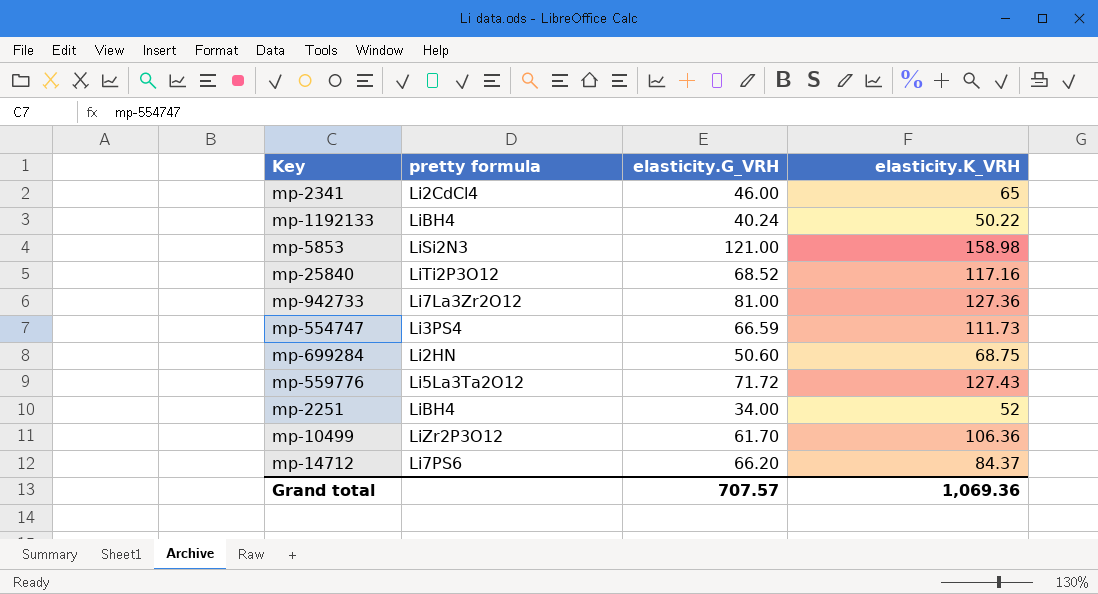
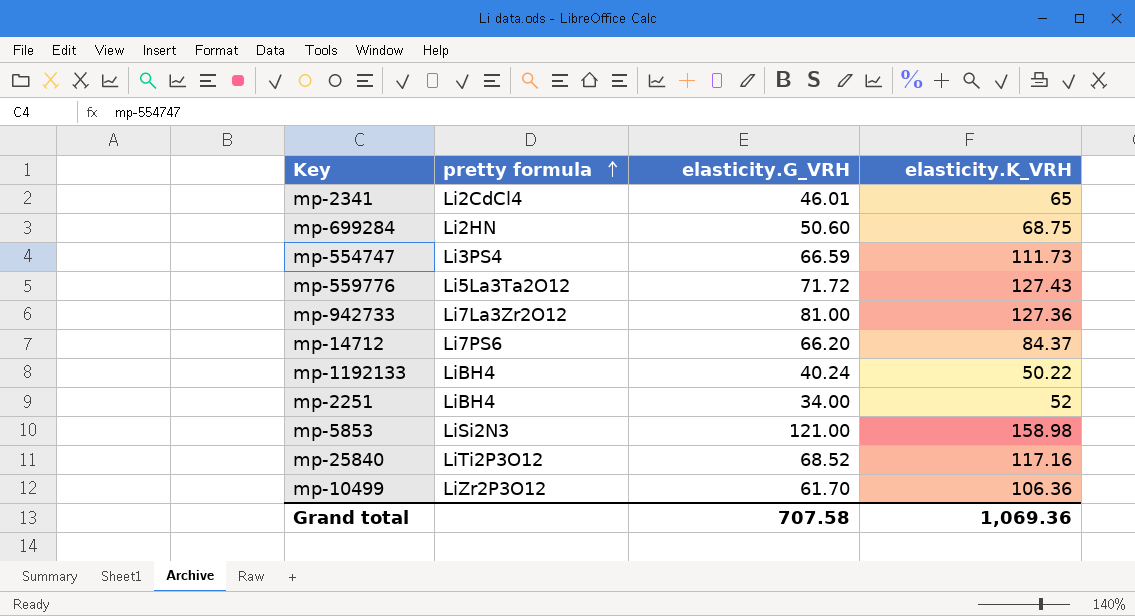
row order: none -> pretty formula ascending
mp-2341 | elasticity.G_VRH: 46.00 -> 46.01
Grand total | elasticity.G_VRH: 707.57 -> 707.58

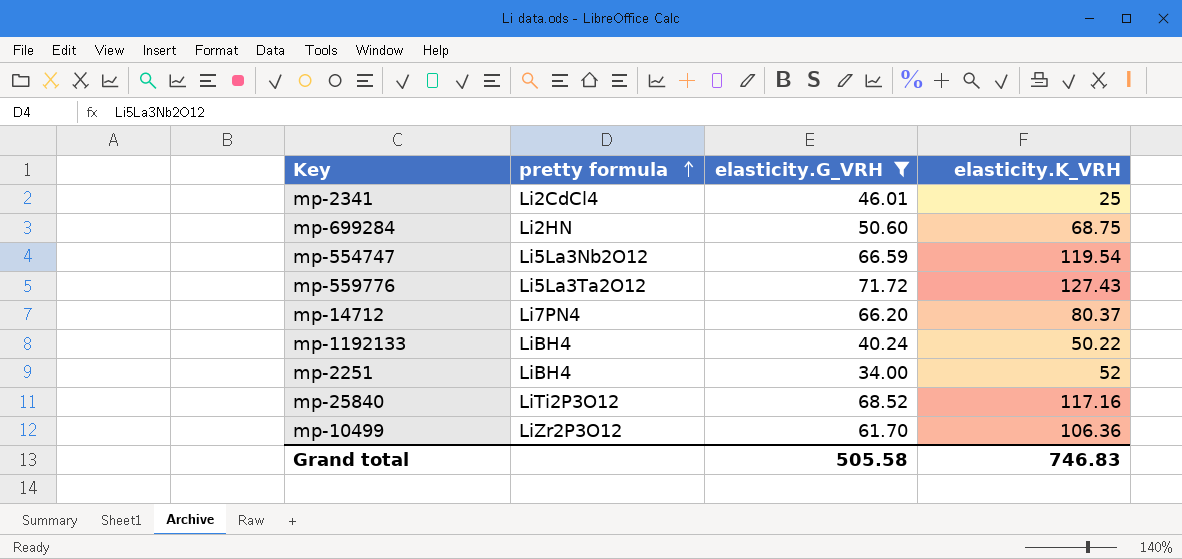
filter: none -> elasticity.G_VRH <= 71.72
mp-2341 | elasticity.K_VRH: 65 -> 25
mp-554747 | pretty formula: Li3PS4 -> Li5La3Nb2O12
mp-554747 | elasticity.K_VRH: 111.73 -> 119.54
mp-14712 | pretty formula: Li7PS6 -> Li7PN4
mp-14712 | elasticity.K_VRH: 84.37 -> 80.37
Grand total | elasticity.G_VRH: 707.58 -> 505.58
Grand total | elasticity.K_VRH: 1,069.36 -> 746.83

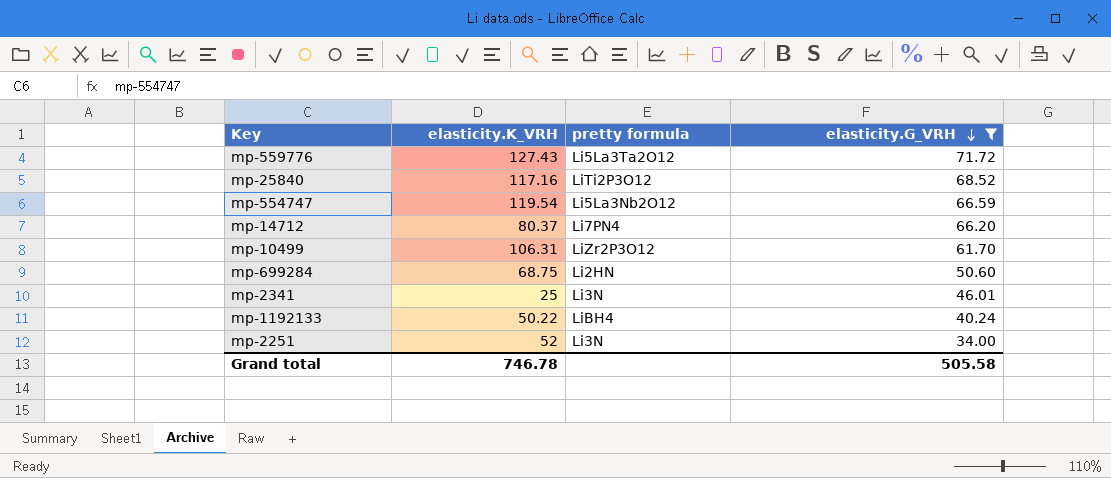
row order: pretty formula ascending -> elasticity.G_VRH descending
column elasticity.K_VRH | position: 4 -> 2
mp-10499 | elasticity.K_VRH: 106.36 -> 106.31
mp-2341 | pretty formula: Li2CdCl4 -> Li3N
mp-2251 | pretty formula: LiBH4 -> Li3N
Grand total | elasticity.K_VRH: 746.83 -> 746.78

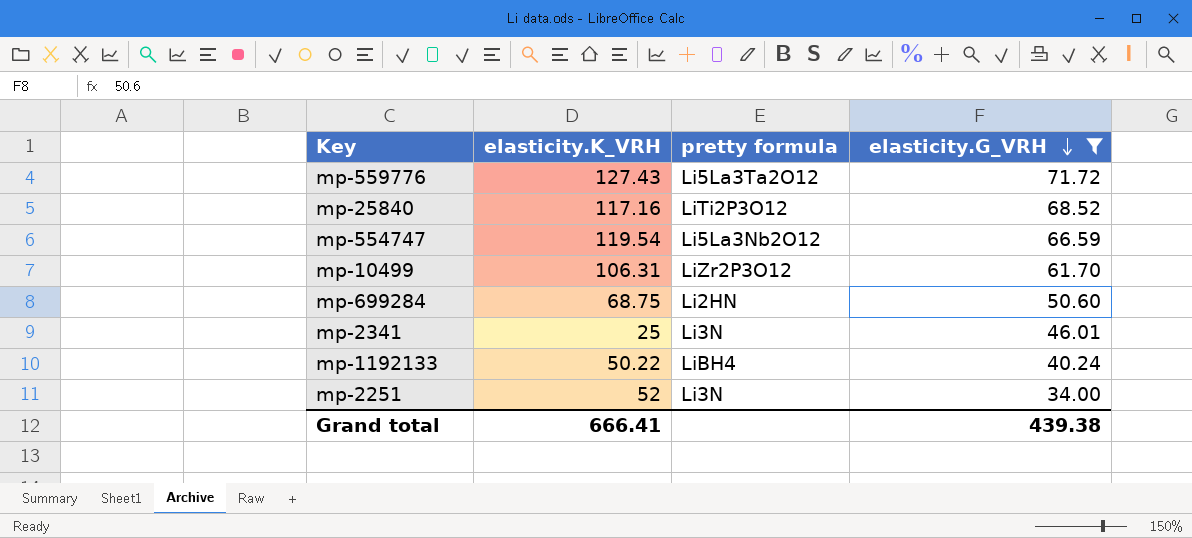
row mp-14712: 80.37 | Li7PN4 | 66.20 -> none
Grand total | elasticity.K_VRH: 746.78 -> 666.41
Grand total | elasticity.G_VRH: 505.58 -> 439.38

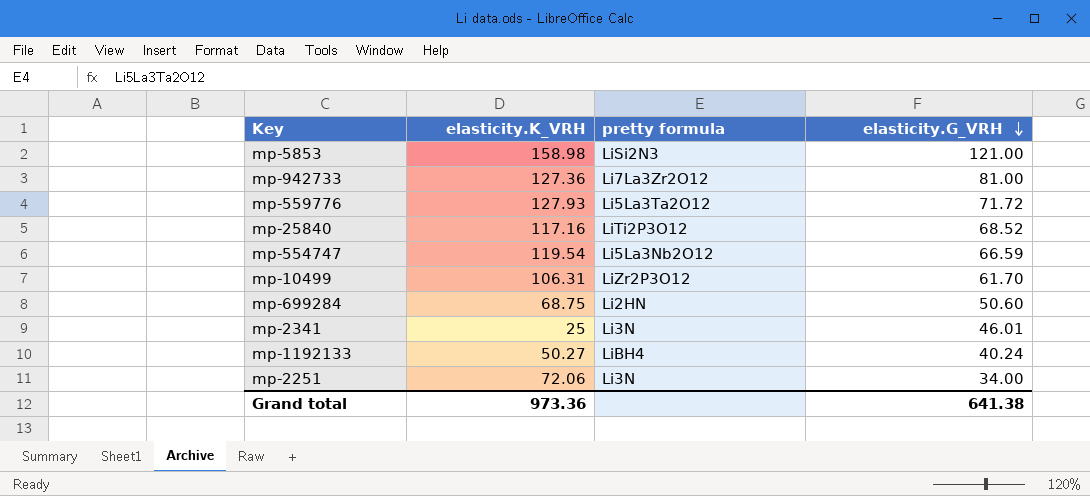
filter: elasticity.G_VRH <= 71.72 -> none
mp-559776 | elasticity.K_VRH: 127.43 -> 127.93
mp-1192133 | elasticity.K_VRH: 50.22 -> 50.27
mp-2251 | elasticity.K_VRH: 52 -> 72.06
Grand total | elasticity.K_VRH: 666.41 -> 973.36
Grand total | elasticity.G_VRH: 439.38 -> 641.38

